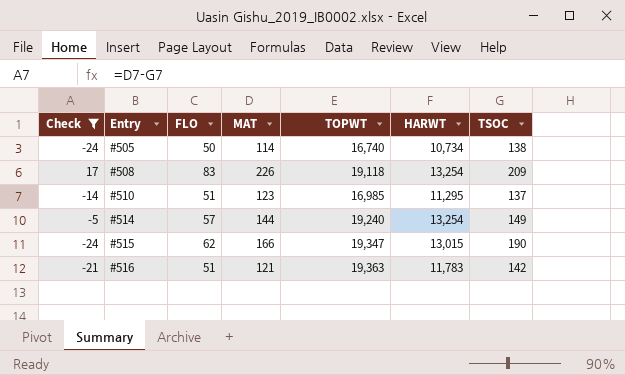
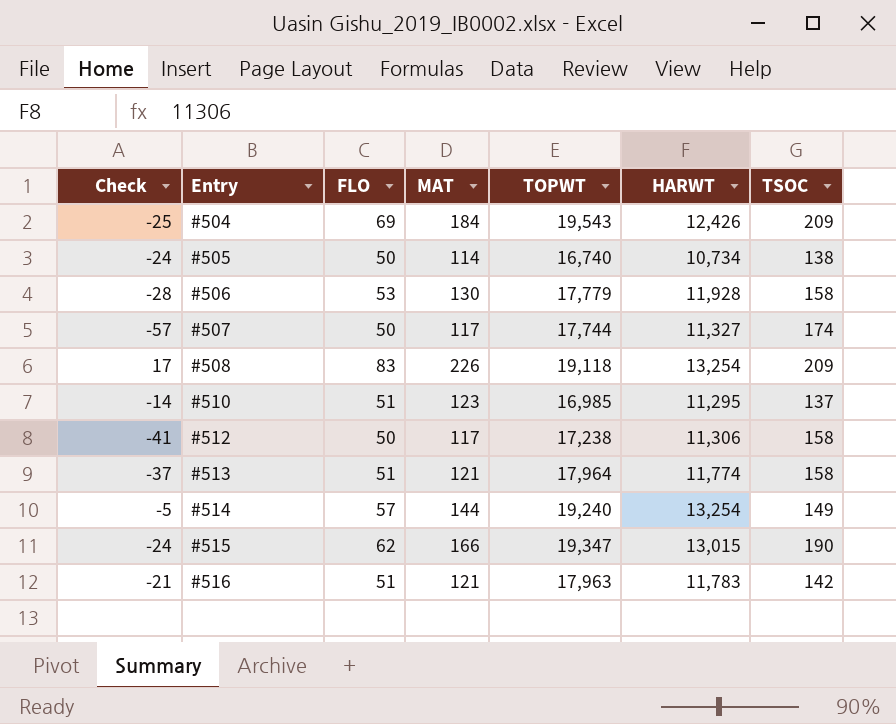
filter: Check >= -24 -> none
#516 | TOPWT: 19,363 -> 17,963

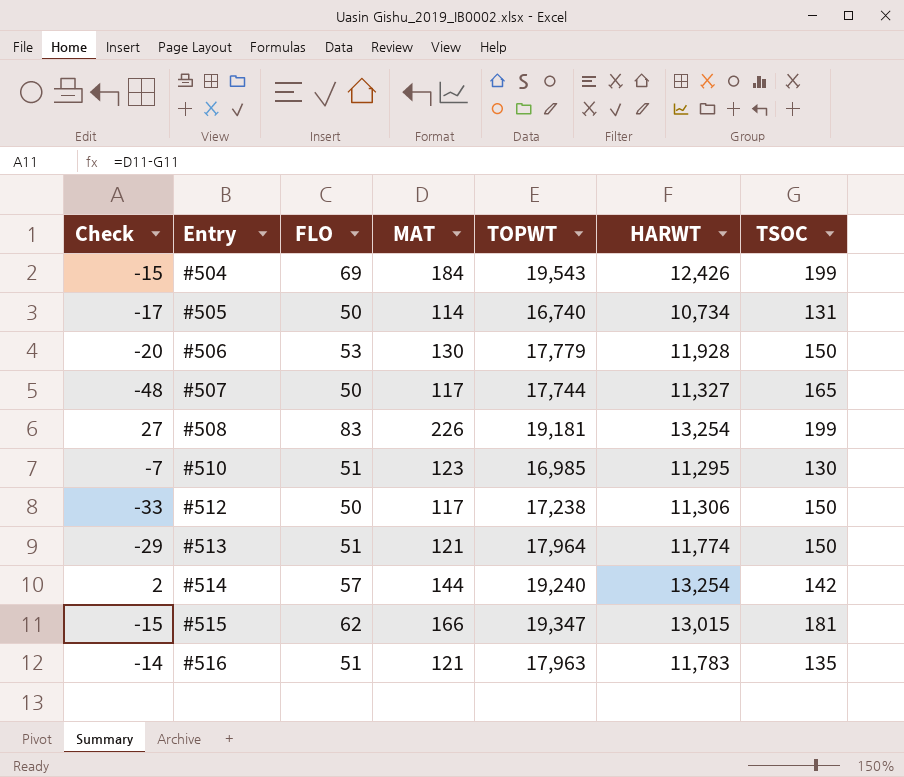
#504 | Check: -25 -> -15
#504 | TSOC: 209 -> 199
#505 | Check: -24 -> -17
#505 | TSOC: 138 -> 131
#506 | Check: -28 -> -20
#506 | TSOC: 158 -> 150
#507 | Check: -57 -> -48
#507 | TSOC: 174 -> 165
#508 | Check: 17 -> 27
#508 | TOPWT: 19,118 -> 19,181
#508 | TSOC: 209 -> 199
#510 | Check: -14 -> -7
#510 | TSOC: 137 -> 130
#512 | Check: -41 -> -33
#512 | TSOC: 158 -> 150
#513 | Check: -37 -> -29
#513 | TSOC: 158 -> 150
#514 | Check: -5 -> 2
#514 | TSOC: 149 -> 142
#515 | Check: -24 -> -15
#515 | TSOC: 190 -> 181
#516 | Check: -21 -> -14
#516 | TSOC: 142 -> 135

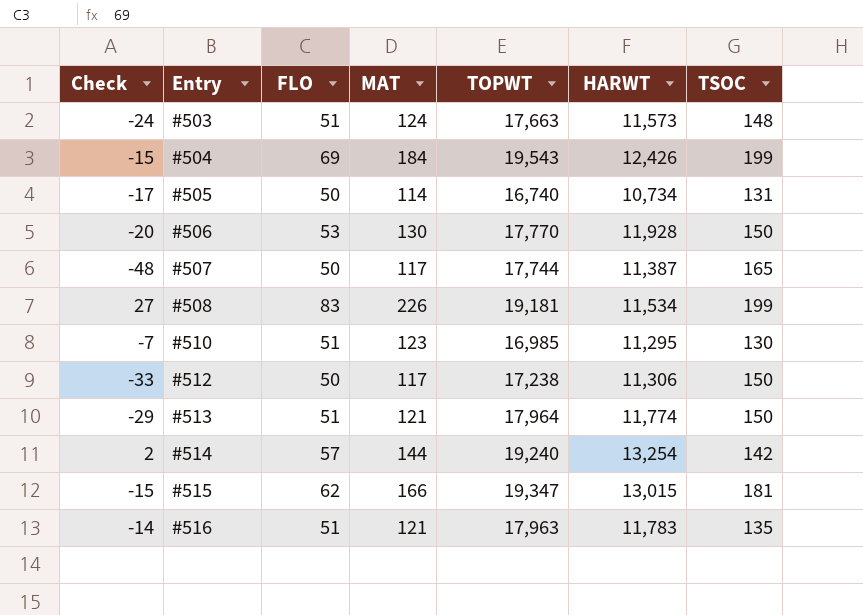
row #503: none -> -24 | 51 | 124 | 17,663 | 11,573 | 148
#506 | TOPWT: 17,779 -> 17,770
#507 | HARWT: 11,327 -> 11,387
#508 | HARWT: 13,254 -> 11,534

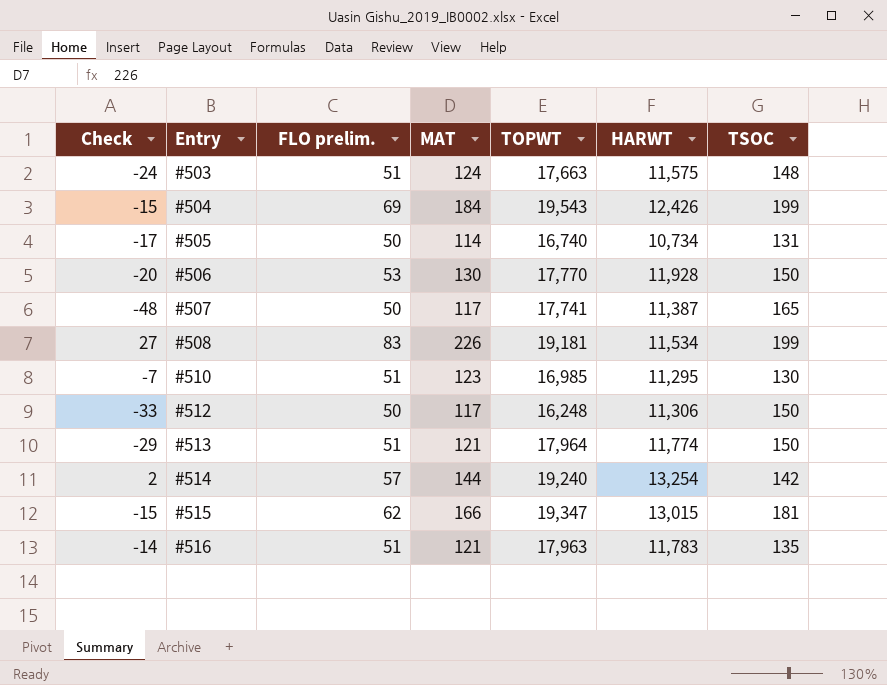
column name: FLO -> FLO prelim.
#503 | HARWT: 11,573 -> 11,575
#507 | TOPWT: 17,744 -> 17,741
#512 | TOPWT: 17,238 -> 16,248

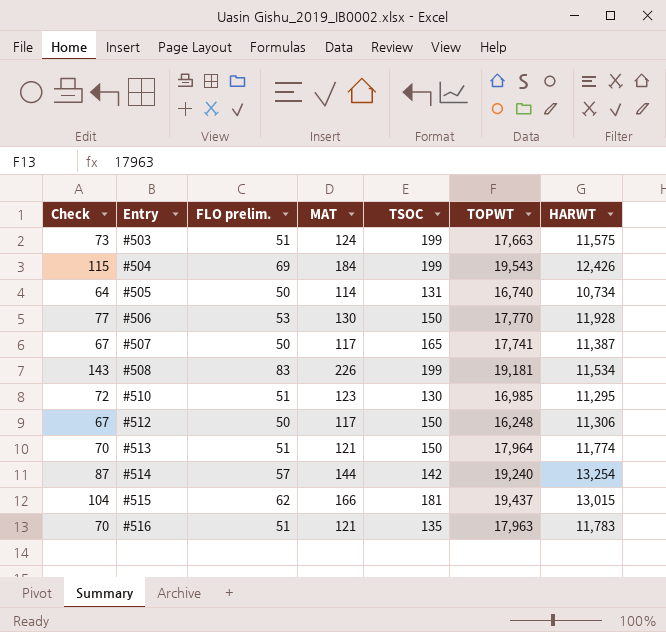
column Check | formula: [MAT] - [TSOC] -> [MAT] - [FLO prelim.]
column TSOC | position: 7 -> 5
#503 | TSOC: 148 -> 199
#515 | TOPWT: 19,347 -> 19,437

